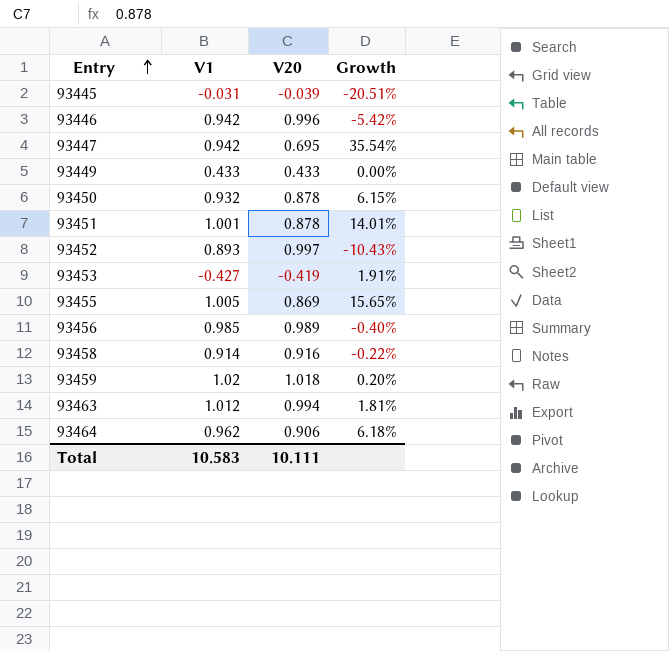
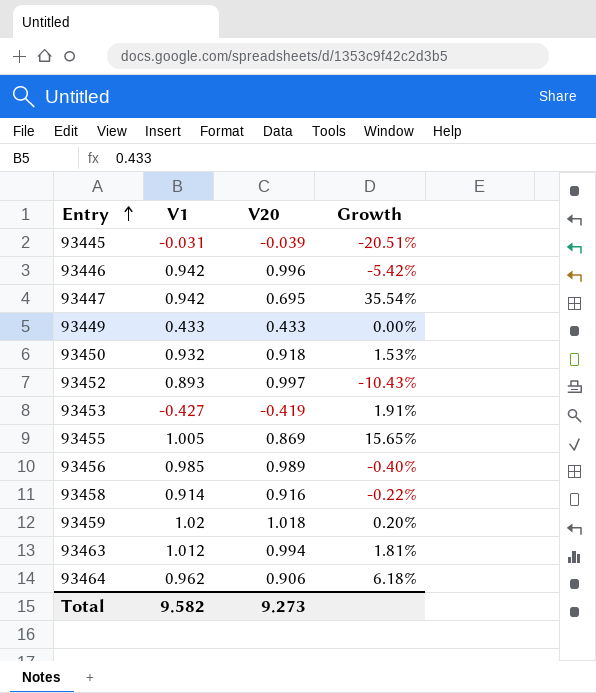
row 93451: 1.001 | 0.878 | 14.01% -> none
93450 | V20: 0.878 -> 0.918
93450 | Growth: 6.15% -> 1.53%
Total | V1: 10.583 -> 9.582
Total | V20: 10.111 -> 9.273

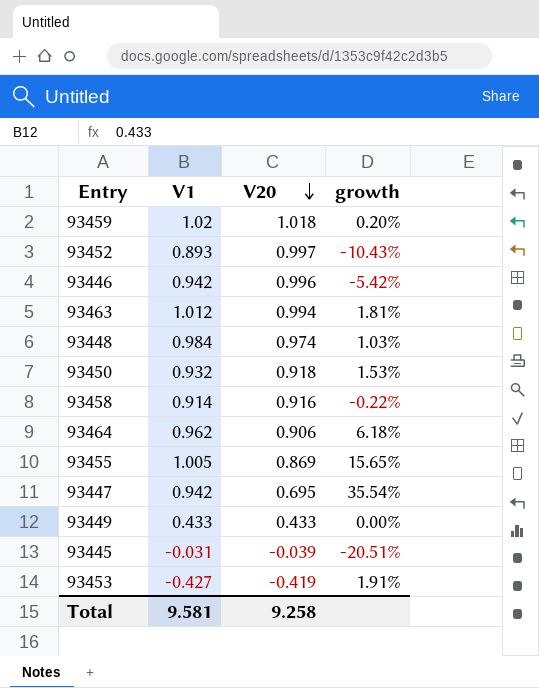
row order: Entry ascending -> V20 descending
column name: Growth -> growth
row 93456: 0.985 | 0.989 | -0.40% -> none
row 93448: none -> 0.984 | 0.974 | 1.03%
Total | V1: 9.582 -> 9.581
Total | V20: 9.273 -> 9.258

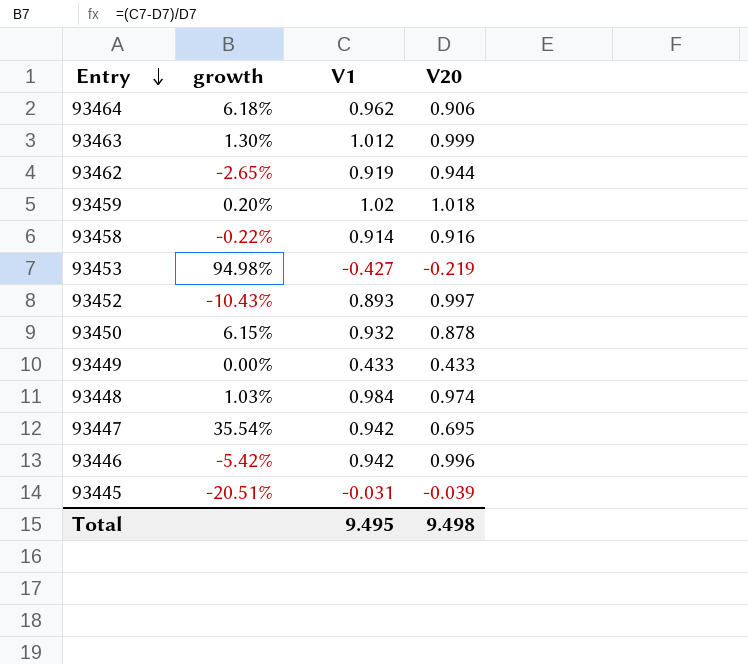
row order: V20 descending -> Entry descending
column growth | position: 4 -> 2
row 93455: 1.005 | 0.869 | 15.65% -> none
93463 | growth: 1.81% -> 1.30%
93463 | V20: 0.994 -> 0.999
row 93462: none -> -2.65% | 0.919 | 0.944
93453 | growth: 1.91% -> 94.98%
93453 | V20: -0.419 -> -0.219
93450 | growth: 1.53% -> 6.15%
93450 | V20: 0.918 -> 0.878
Total | V1: 9.581 -> 9.495
Total | V20: 9.258 -> 9.498

